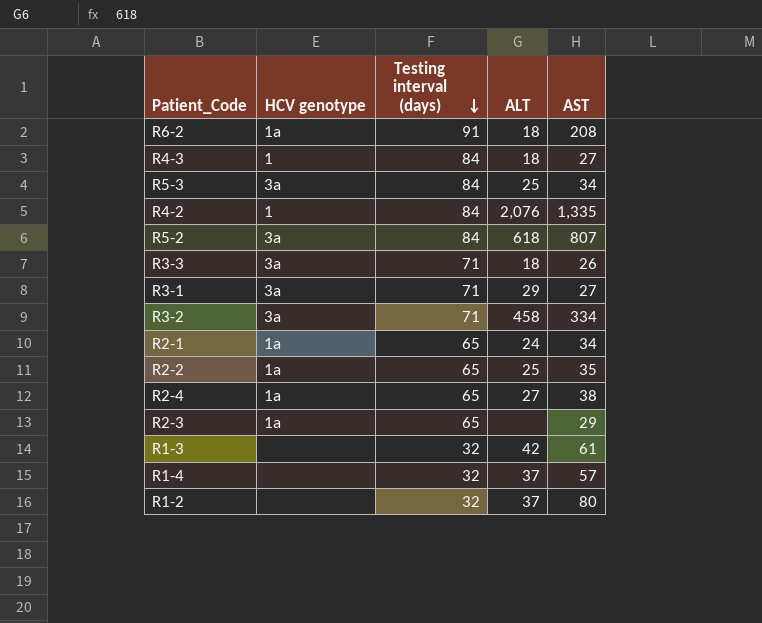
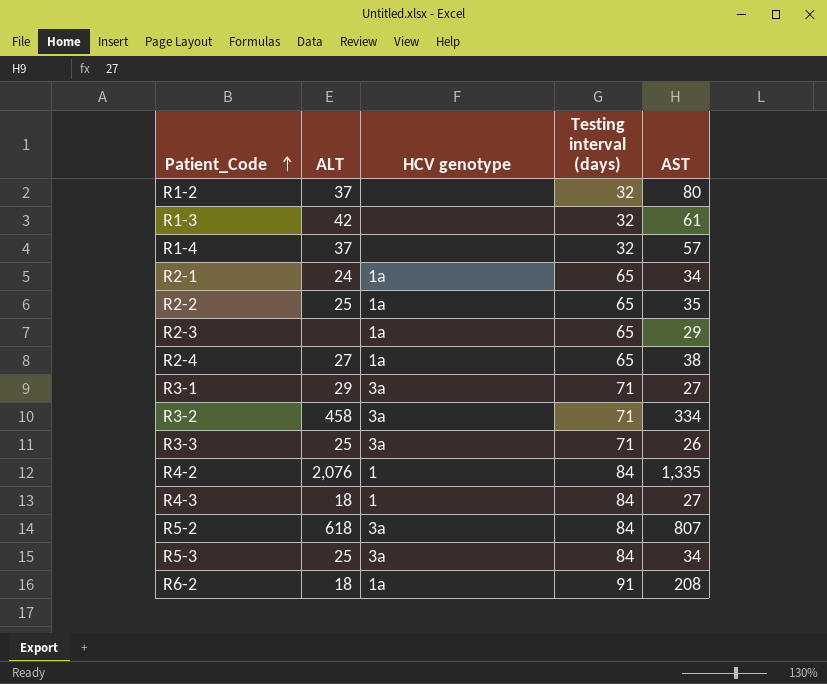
row order: Testing interval (days) descending -> Patient_Code ascending
column ALT | position: 4 -> 2
R3-3 | ALT: 18 -> 25

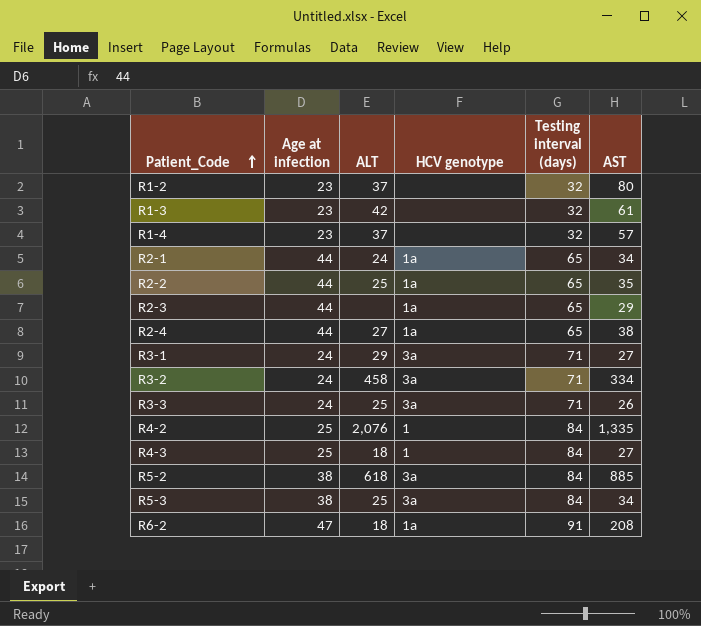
column Age at infection | position: none -> 2
R5-2 | AST: 807 -> 885

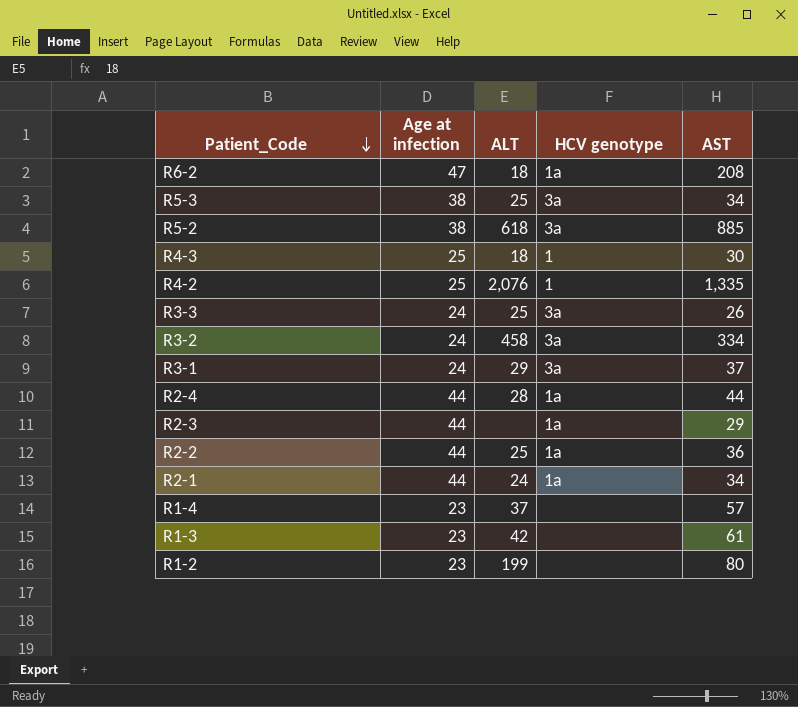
row order: Patient_Code ascending -> Patient_Code descending
column Testing interval (days) | position: 5 -> none
R4-3 | AST: 27 -> 30
R3-1 | AST: 27 -> 37
R2-4 | ALT: 27 -> 28
R2-4 | AST: 38 -> 44
R2-2 | AST: 35 -> 36
R1-2 | ALT: 37 -> 199

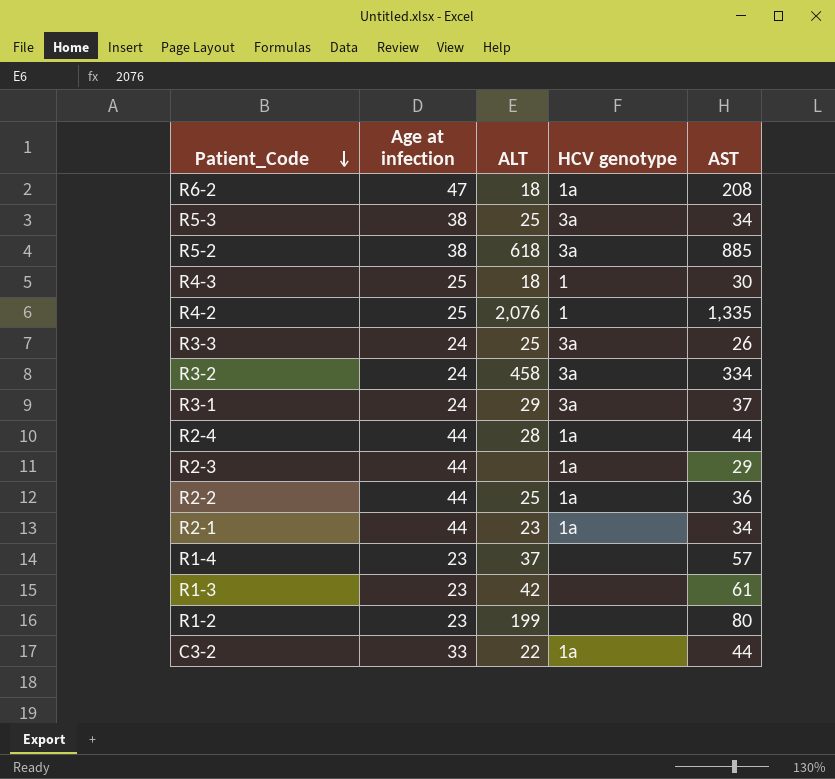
R2-1 | ALT: 24 -> 23
row C3-2: none -> 33 | 22 | 1a | 44

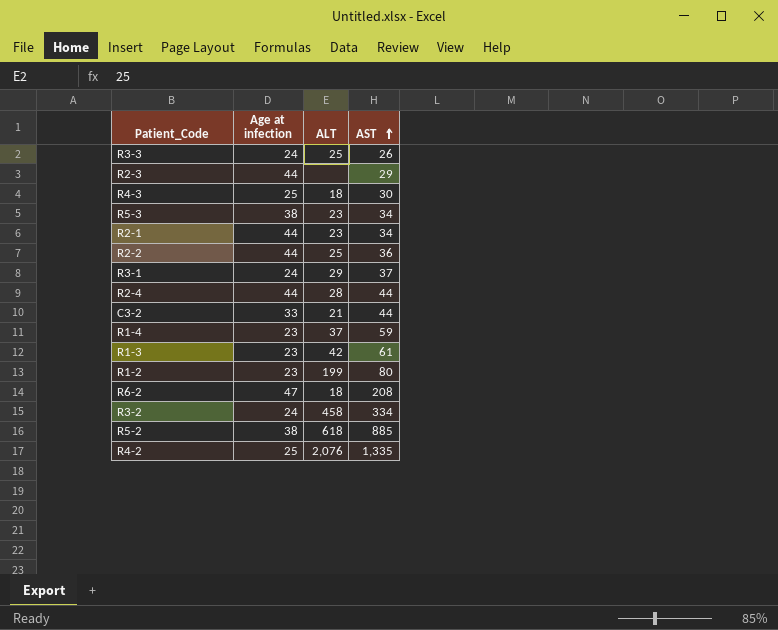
row order: Patient_Code descending -> AST ascending
column HCV genotype | position: 4 -> none
R5-3 | ALT: 25 -> 23
C3-2 | ALT: 22 -> 21
R1-4 | AST: 57 -> 59

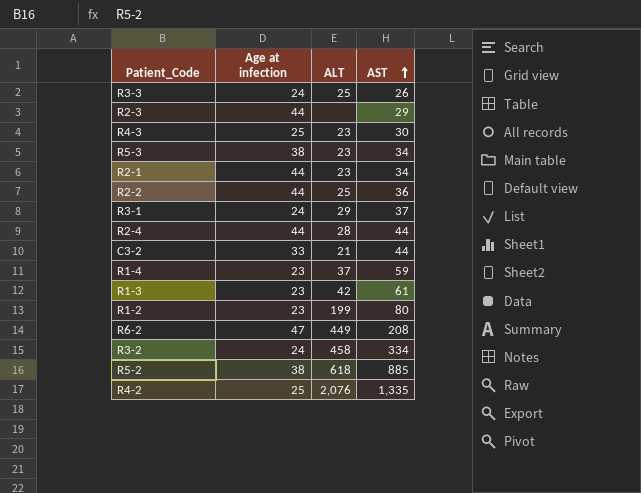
R4-3 | ALT: 18 -> 23
R6-2 | ALT: 18 -> 449

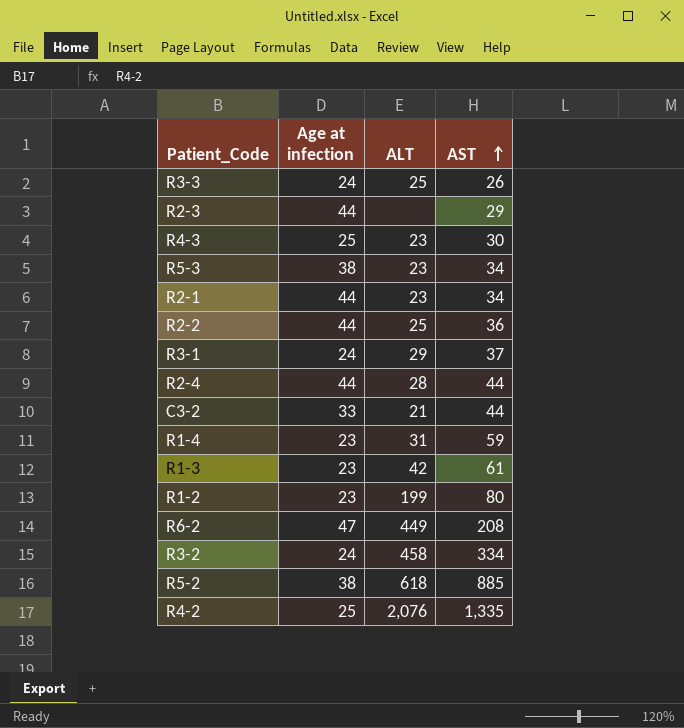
R1-4 | ALT: 37 -> 31

